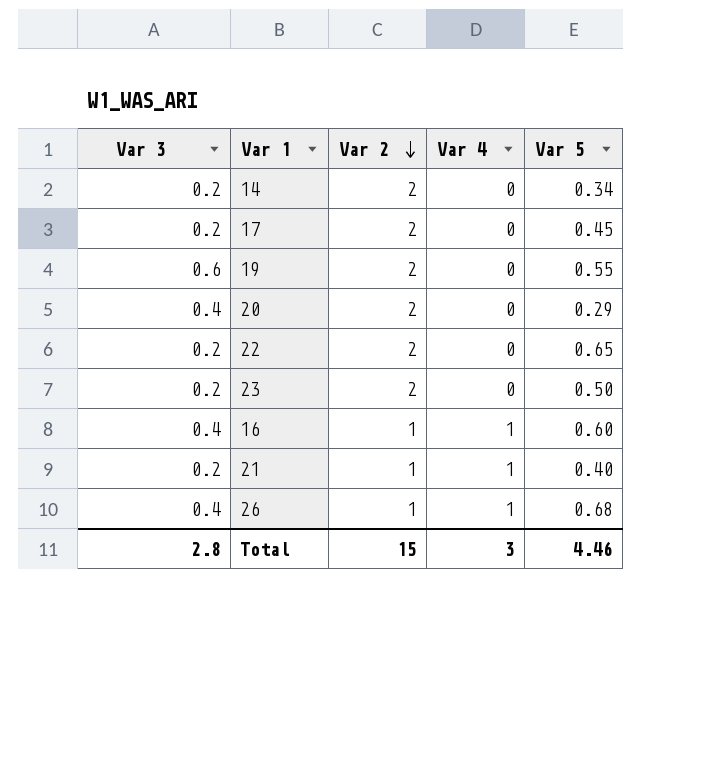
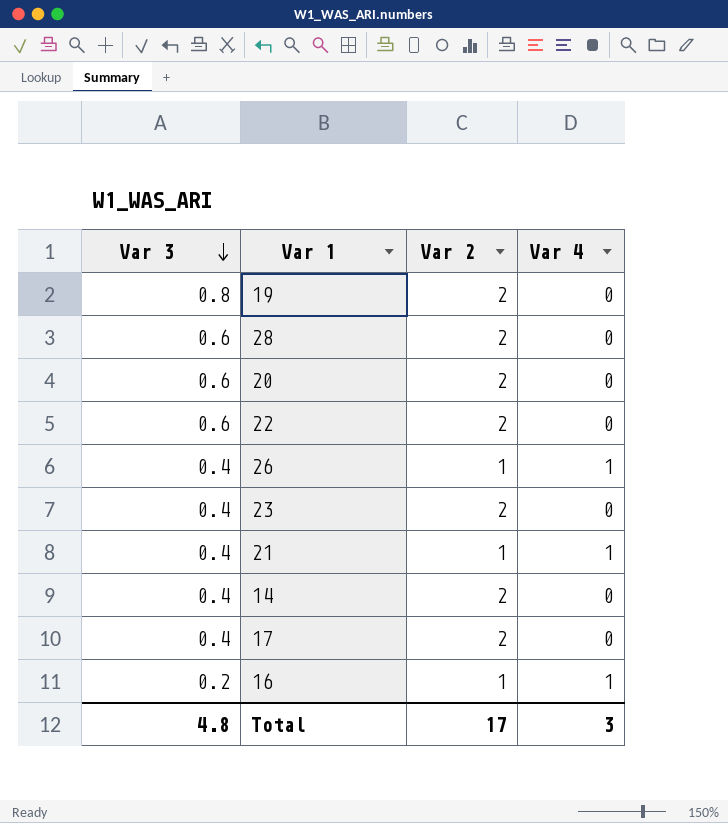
row order: Var 2 descending -> Var 3 descending
column Var 5 | position: 5 -> none
19 | Var 3: 0.6 -> 0.8
row 28: none -> 0.6 | 2 | 0
20 | Var 3: 0.4 -> 0.6
22 | Var 3: 0.2 -> 0.6
23 | Var 3: 0.2 -> 0.4
21 | Var 3: 0.2 -> 0.4
14 | Var 3: 0.2 -> 0.4
17 | Var 3: 0.2 -> 0.4
16 | Var 3: 0.4 -> 0.2
Total | Var 3: 2.8 -> 4.8
Total | Var 2: 15 -> 17

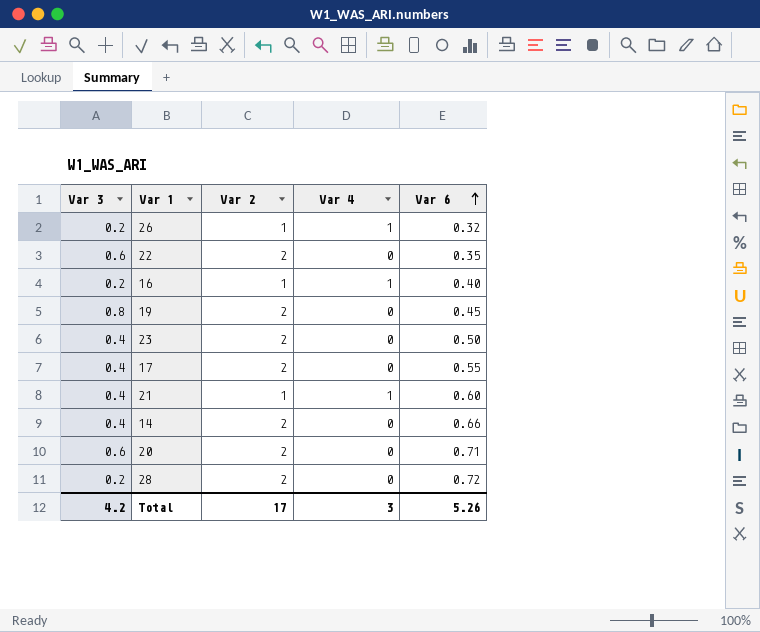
row order: Var 3 descending -> Var 6 ascending
column Var 6 | position: none -> 5
26 | Var 3: 0.4 -> 0.2
28 | Var 3: 0.6 -> 0.2
Total | Var 3: 4.8 -> 4.2

